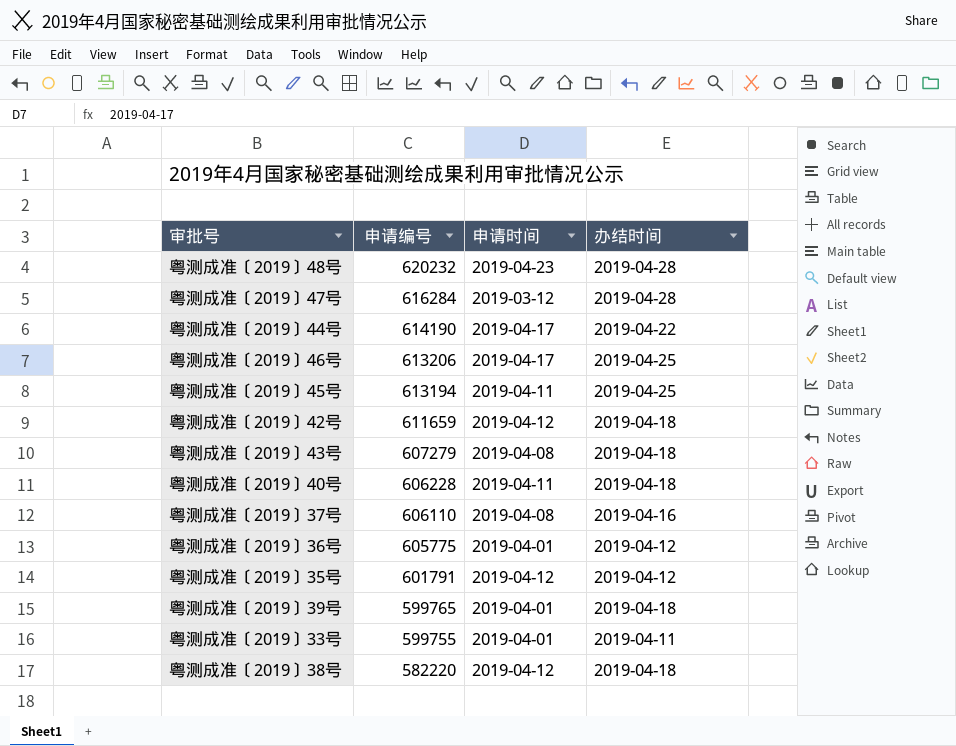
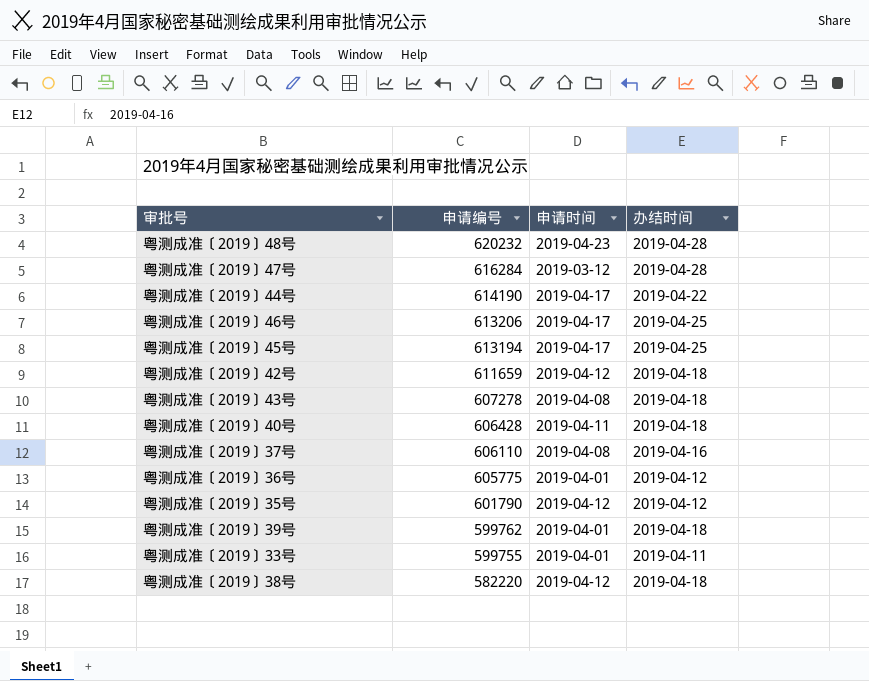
粤测成准〔2019〕45号 | 申请时间: 2019-04-11 -> 2019-04-17
粤测成准〔2019〕43号 | 申请编号: 607279 -> 607278
粤测成准〔2019〕40号 | 申请编号: 606228 -> 606428
粤测成准〔2019〕35号 | 申请编号: 601791 -> 601790
粤测成准〔2019〕39号 | 申请编号: 599765 -> 599762

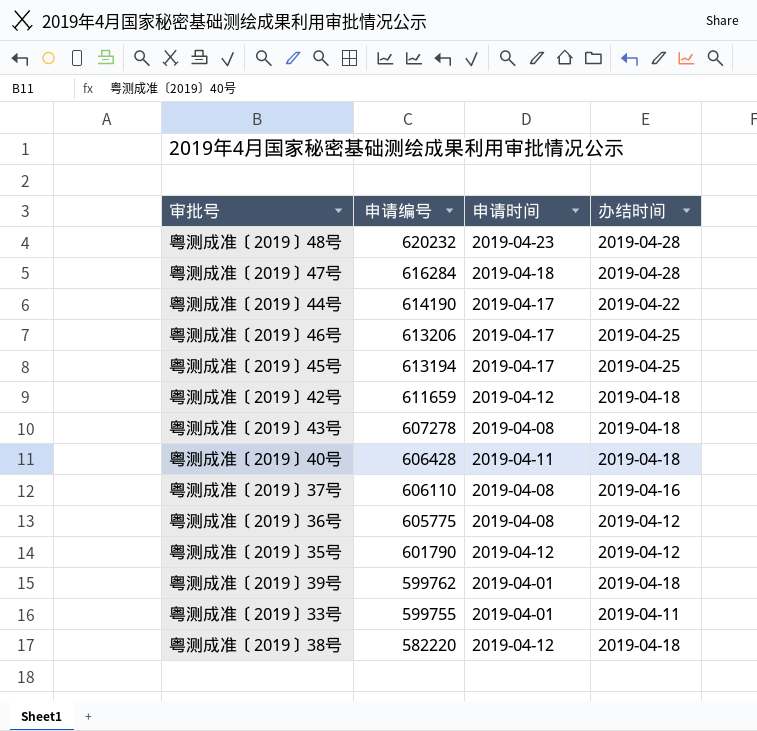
粤测成准〔2019〕47号 | 申请时间: 2019-03-12 -> 2019-04-18
粤测成准〔2019〕36号 | 申请时间: 2019-04-01 -> 2019-04-08

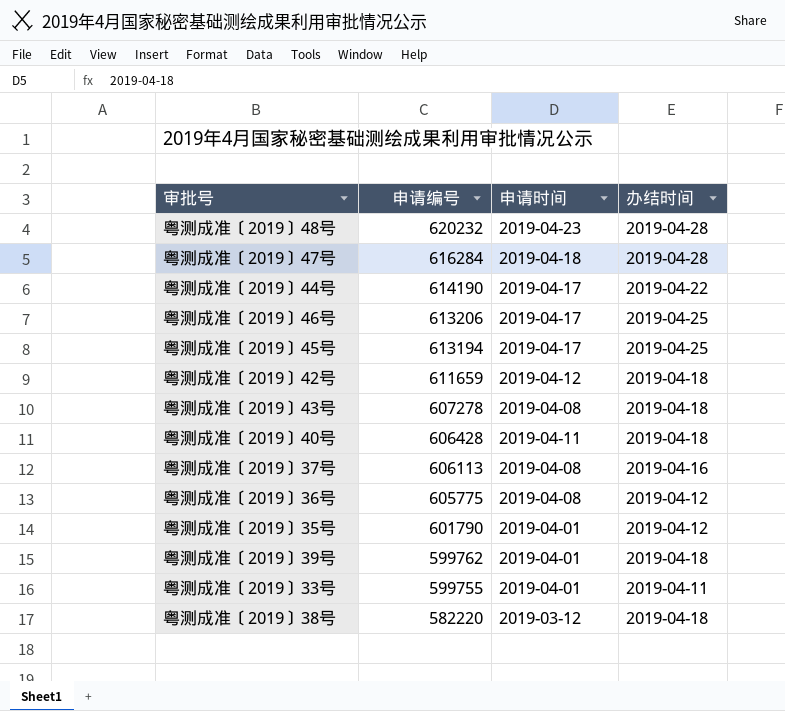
粤测成准〔2019〕37号 | 申请编号: 606110 -> 606113
粤测成准〔2019〕35号 | 申请时间: 2019-04-12 -> 2019-04-01
粤测成准〔2019〕38号 | 申请时间: 2019-04-12 -> 2019-03-12

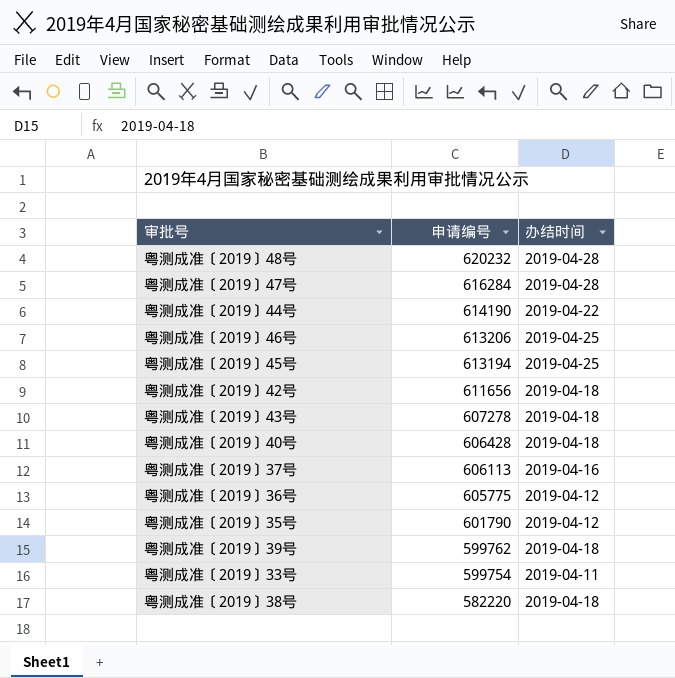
column 申请时间 | position: 3 -> none
粤测成准〔2019〕42号 | 申请编号: 611659 -> 611656
粤测成准〔2019〕33号 | 申请编号: 599755 -> 599754

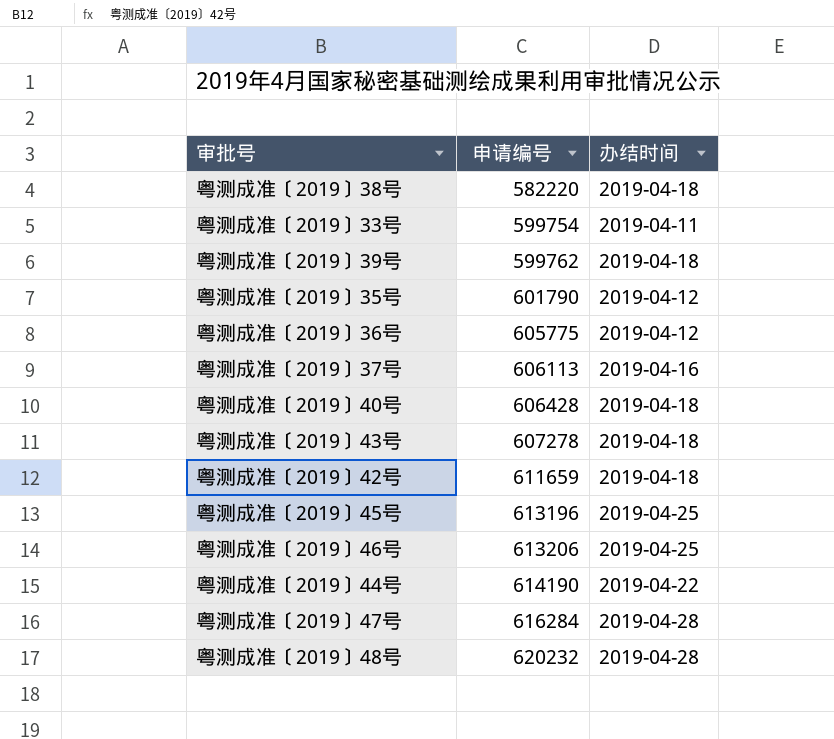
row order: 申请编号 descending -> 申请编号 ascending
粤测成准〔2019〕42号 | 申请编号: 611656 -> 611659
粤测成准〔2019〕45号 | 申请编号: 613194 -> 613196

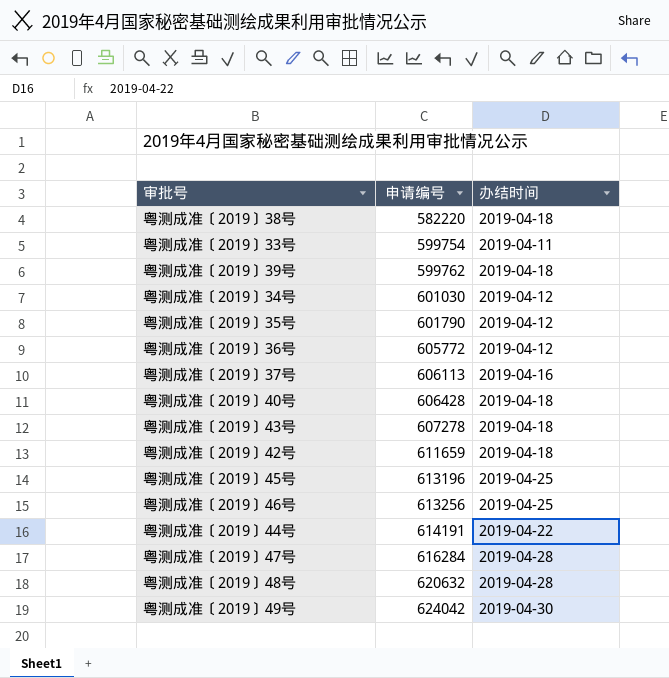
row 粤测成准〔2019〕34号: none -> 601030 | 2019-04-12
粤测成准〔2019〕36号 | 申请编号: 605775 -> 605772
粤测成准〔2019〕46号 | 申请编号: 613206 -> 613256
粤测成准〔2019〕44号 | 申请编号: 614190 -> 614191
粤测成准〔2019〕48号 | 申请编号: 620232 -> 620632
row 粤测成准〔2019〕49号: none -> 624042 | 2019-04-30

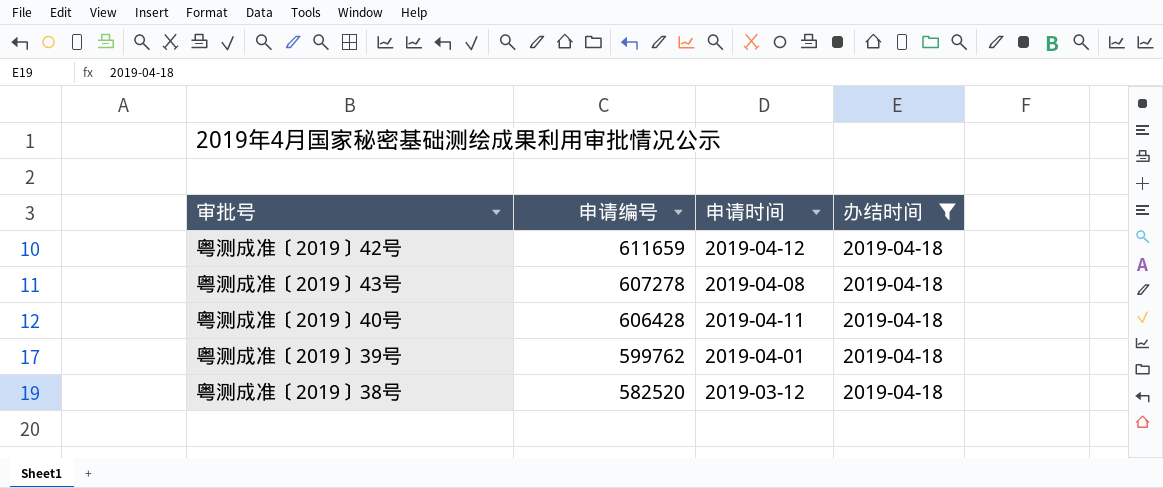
filter: none -> 办结时间 = 2019-04-18
row order: 申请编号 ascending -> 申请编号 descending
column 申请时间 | position: none -> 3
粤测成准〔2019〕38号 | 申请编号: 582220 -> 582520

